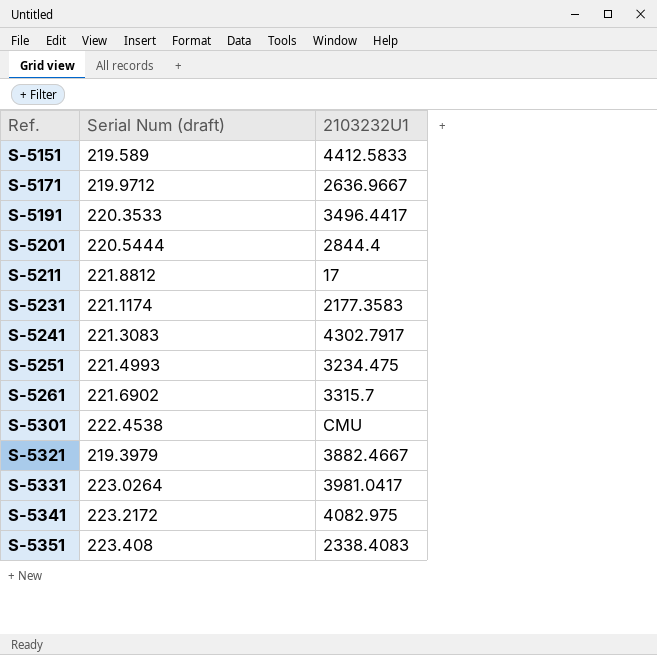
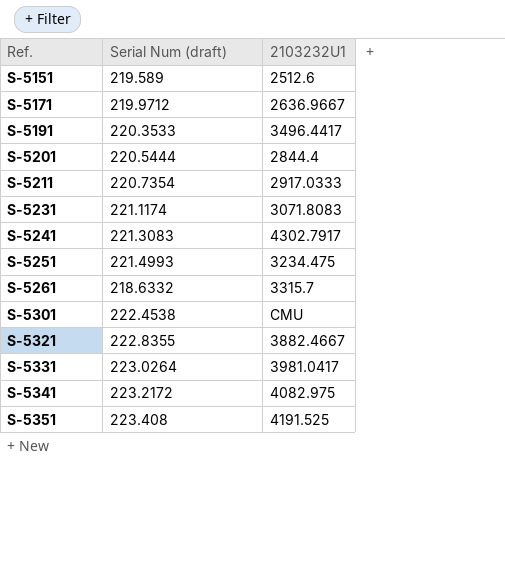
S-5151 | 2103232U1: 4412.5833 -> 2512.6
S-5211 | Serial Num (draft): 221.8812 -> 220.7354
S-5211 | 2103232U1: 17 -> 2917.0333
S-5231 | 2103232U1: 2177.3583 -> 3071.8083
S-5261 | Serial Num (draft): 221.6902 -> 218.6332
S-5321 | Serial Num (draft): 219.3979 -> 222.8355
S-5351 | 2103232U1: 2338.4083 -> 4191.525

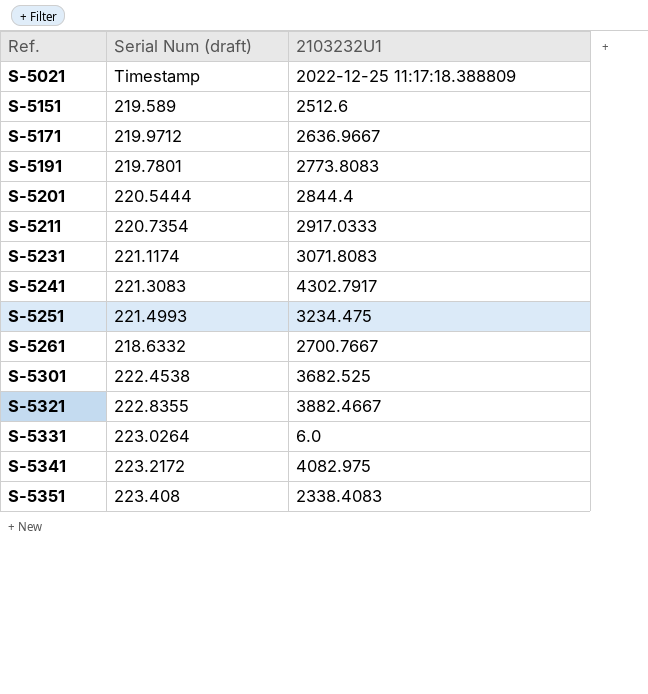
row S-5021: none -> Timestamp | 2022-12-25 11:17:18.388809
S-5191 | Serial Num (draft): 220.3533 -> 219.7801
S-5191 | 2103232U1: 3496.4417 -> 2773.8083
S-5261 | 2103232U1: 3315.7 -> 2700.7667
S-5301 | 2103232U1: CMU -> 3682.525
S-5331 | 2103232U1: 3981.0417 -> 6.0
S-5351 | 2103232U1: 4191.525 -> 2338.4083

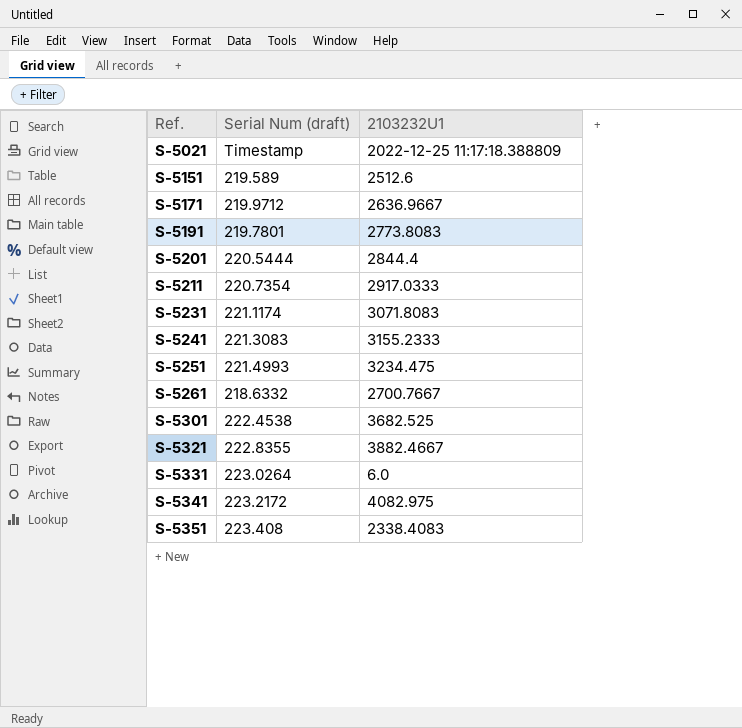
S-5241 | 2103232U1: 4302.7917 -> 3155.2333

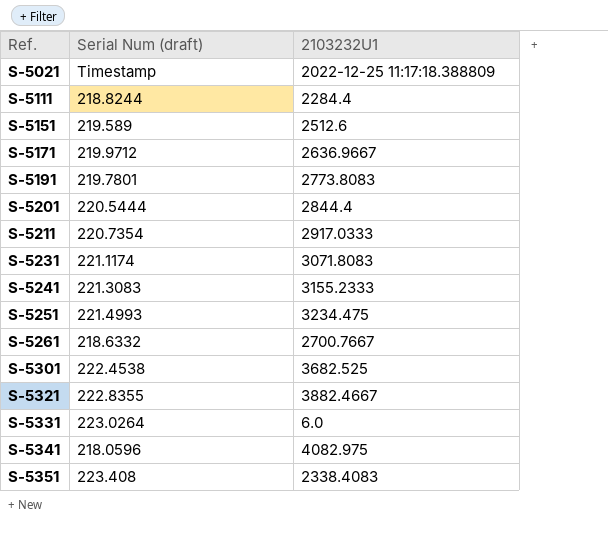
row S-5111: none -> 218.8244 | 2284.4
S-5341 | Serial Num (draft): 223.2172 -> 218.0596

